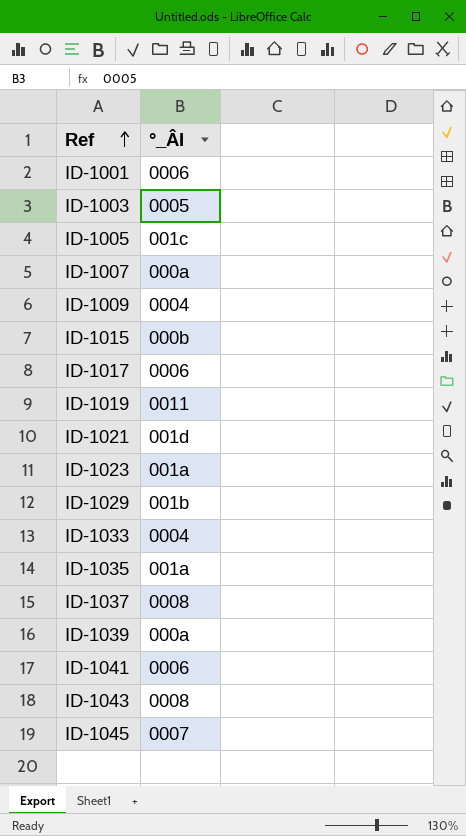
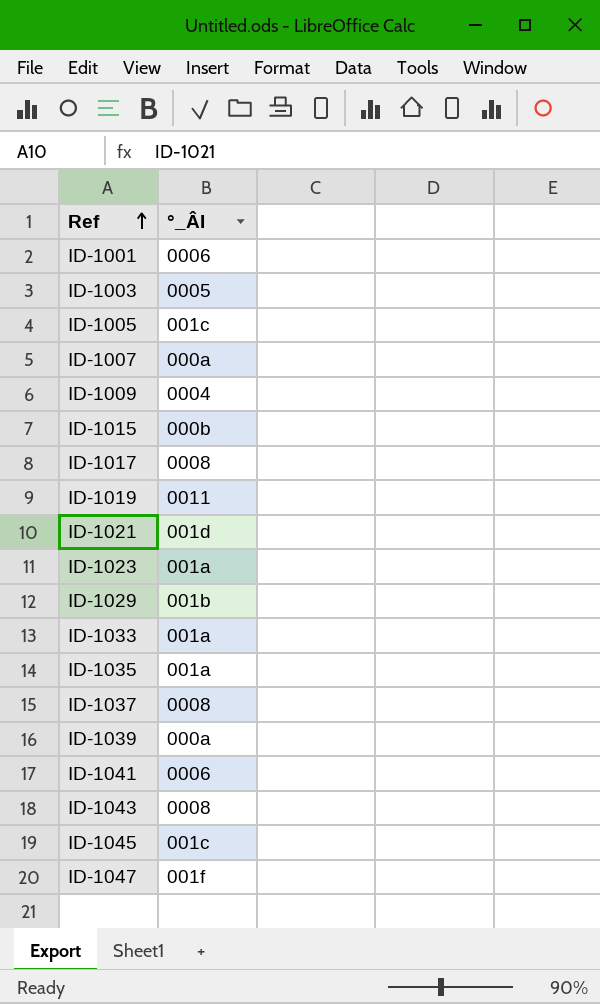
ID-1017 | °_ÂI: 0006 -> 0008
ID-1033 | °_ÂI: 0004 -> 001a
ID-1045 | °_ÂI: 0007 -> 001c
row ID-1047: none -> 001f

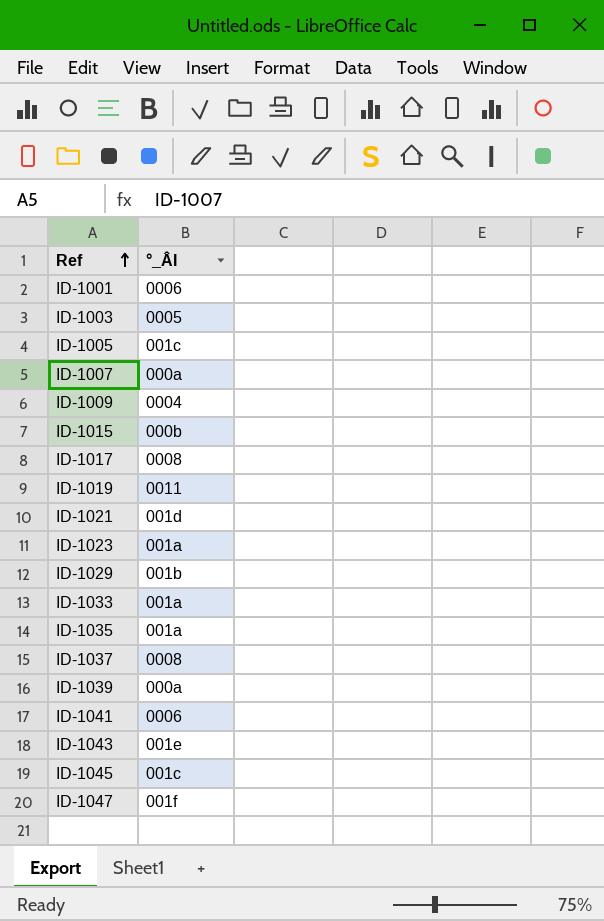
ID-1043 | °_ÂI: 0008 -> 001e

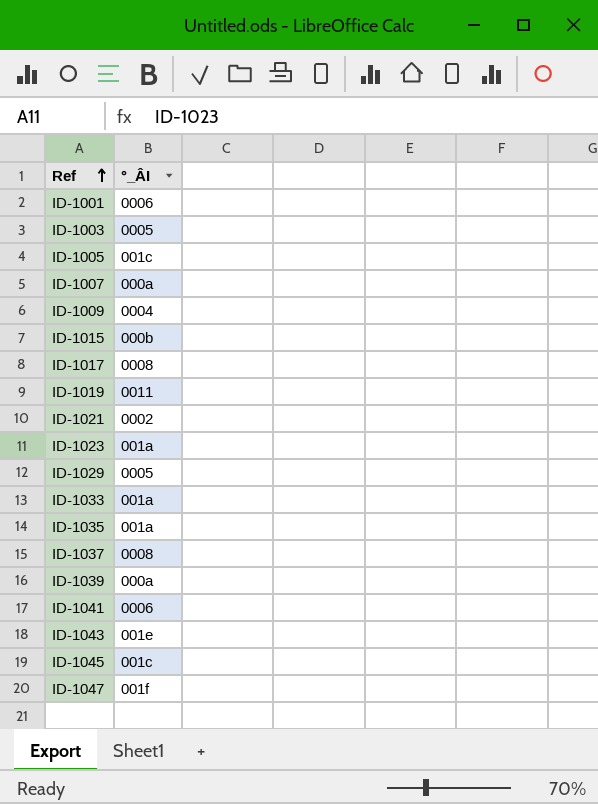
ID-1021 | °_ÂI: 001d -> 0002
ID-1029 | °_ÂI: 001b -> 0005

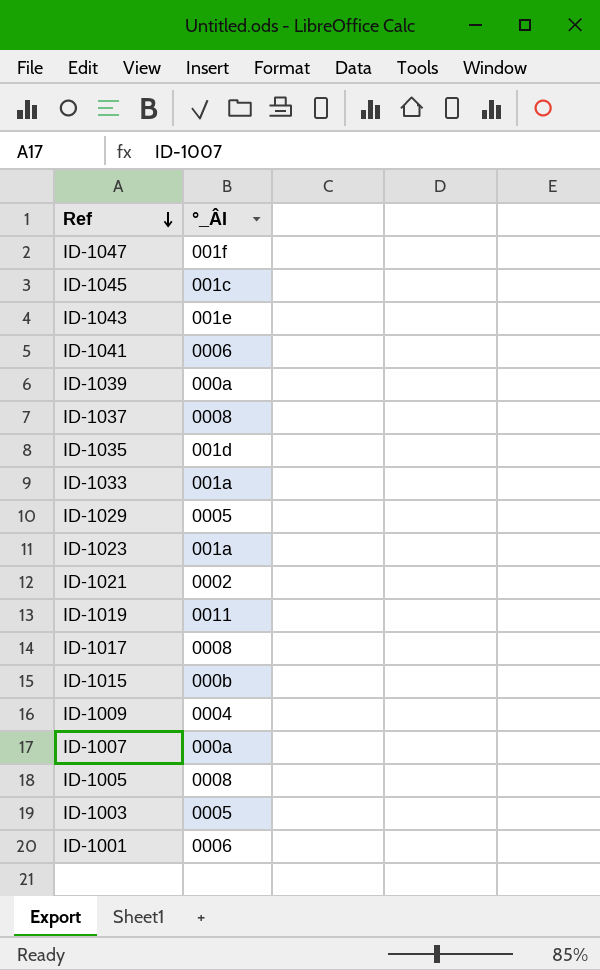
row order: Ref ascending -> Ref descending
ID-1035 | °_ÂI: 001a -> 001d
ID-1005 | °_ÂI: 001c -> 0008

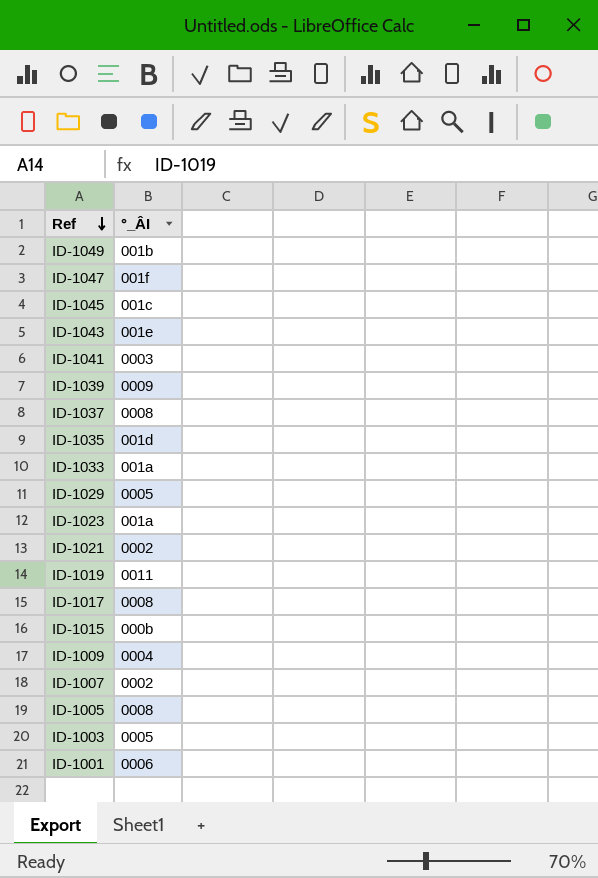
row ID-1049: none -> 001b
ID-1041 | °_ÂI: 0006 -> 0003
ID-1039 | °_ÂI: 000a -> 0009
ID-1007 | °_ÂI: 000a -> 0002

